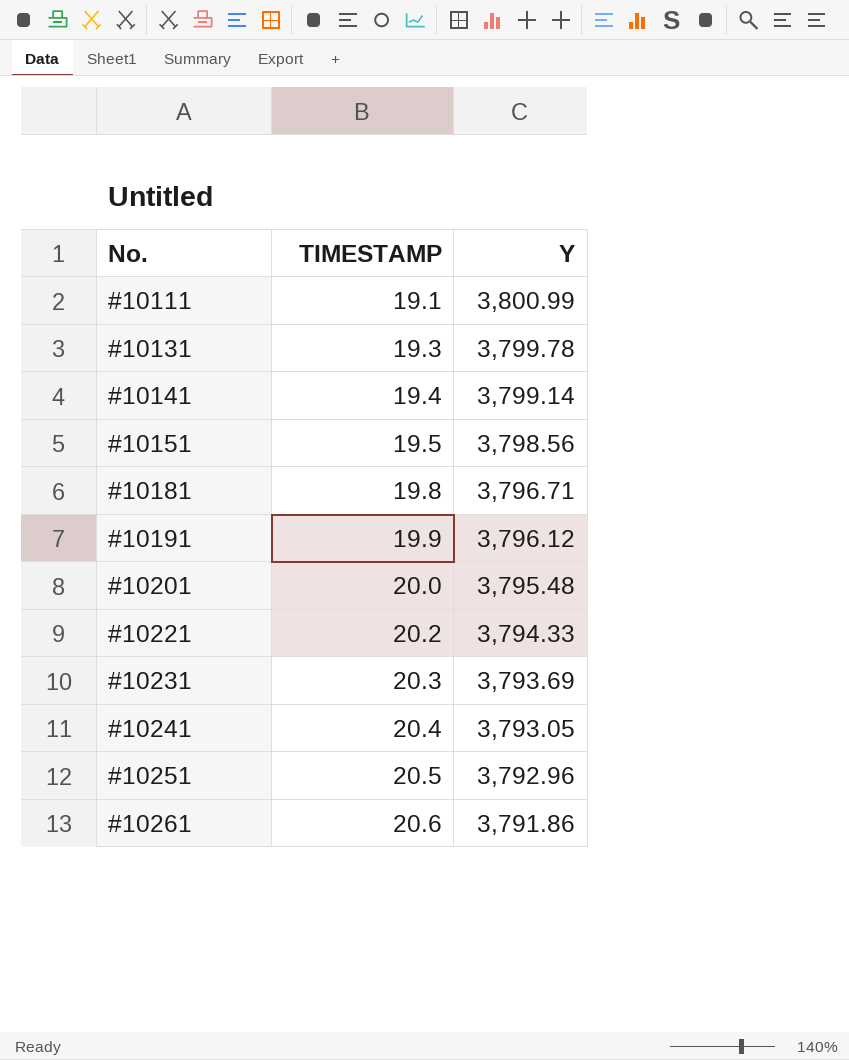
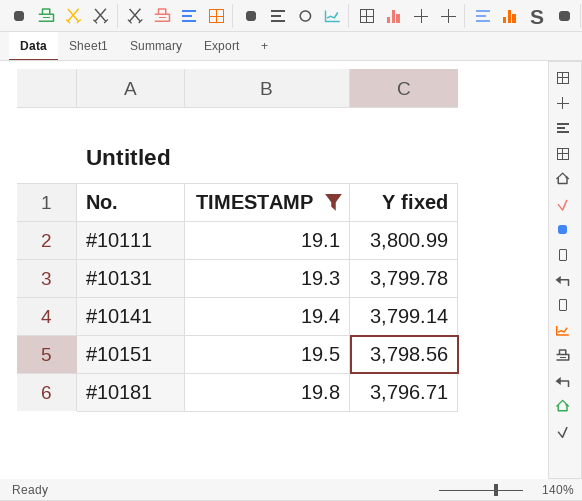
filter: none -> TIMESTAMP <= 19.8
column name: Y -> Y fixed

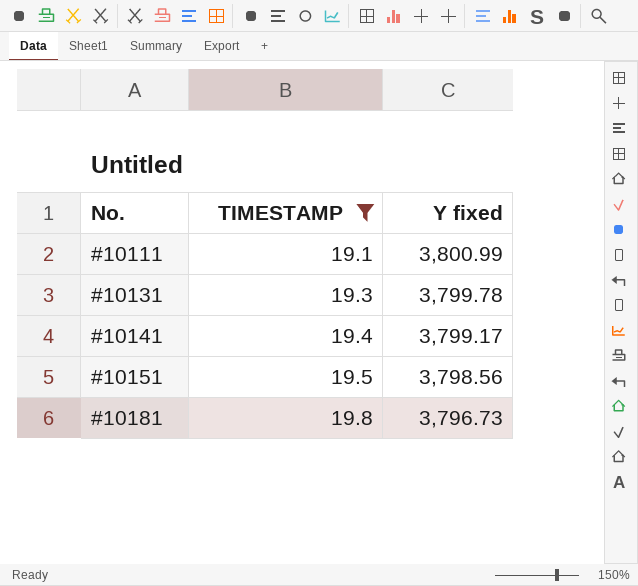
#10141 | Y fixed: 3,799.14 -> 3,799.17
#10181 | Y fixed: 3,796.71 -> 3,796.73

